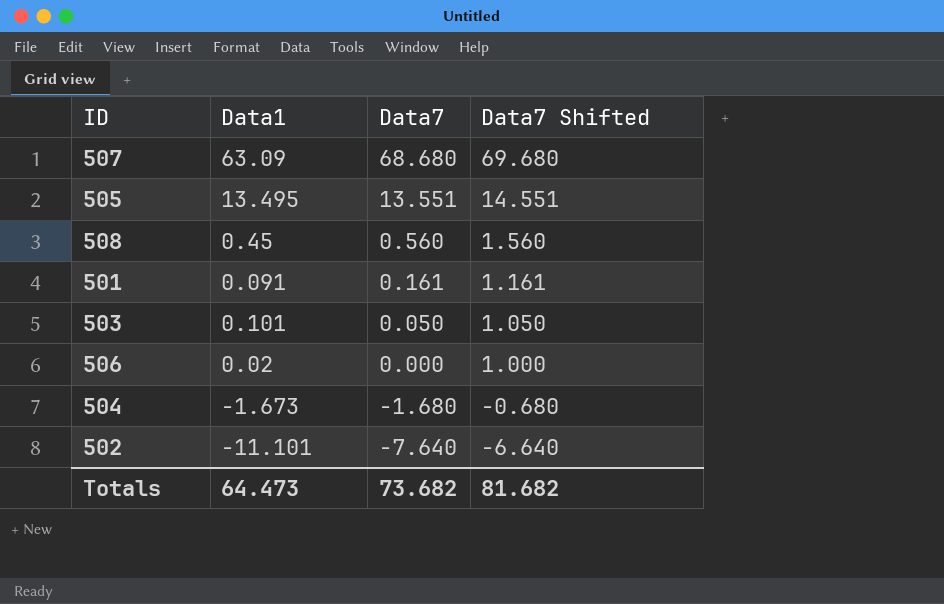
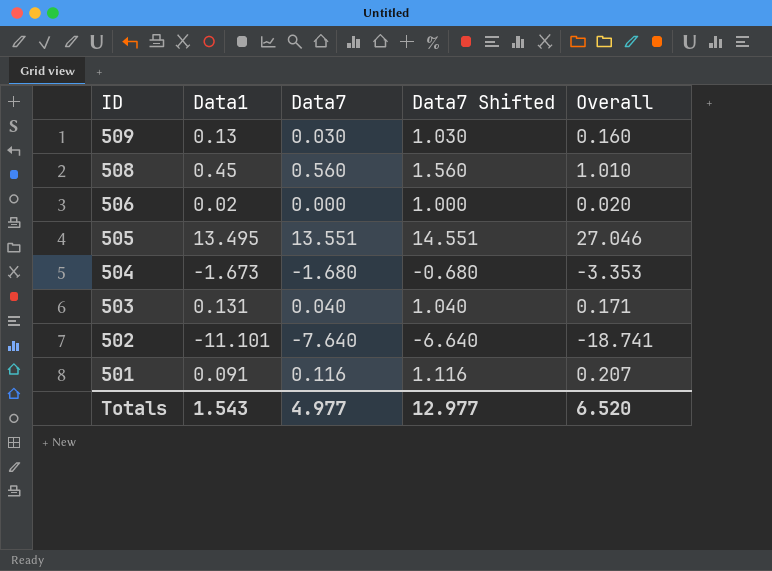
row order: Data7 descending -> ID descending
column Overall | formula: none -> [Data1] + [Data7]
row 507: 63.09 | 68.680 | 69.680 -> none
row 509: none -> 0.13 | 0.030 | 1.030 | 0.160
503 | Data1: 0.101 -> 0.131
503 | Data7: 0.050 -> 0.040
503 | Data7 Shifted: 1.050 -> 1.040
501 | Data7: 0.161 -> 0.116
501 | Data7 Shifted: 1.161 -> 1.116
Totals | Data1: 64.473 -> 1.543
Totals | Data7: 73.682 -> 4.977
Totals | Data7 Shifted: 81.682 -> 12.977

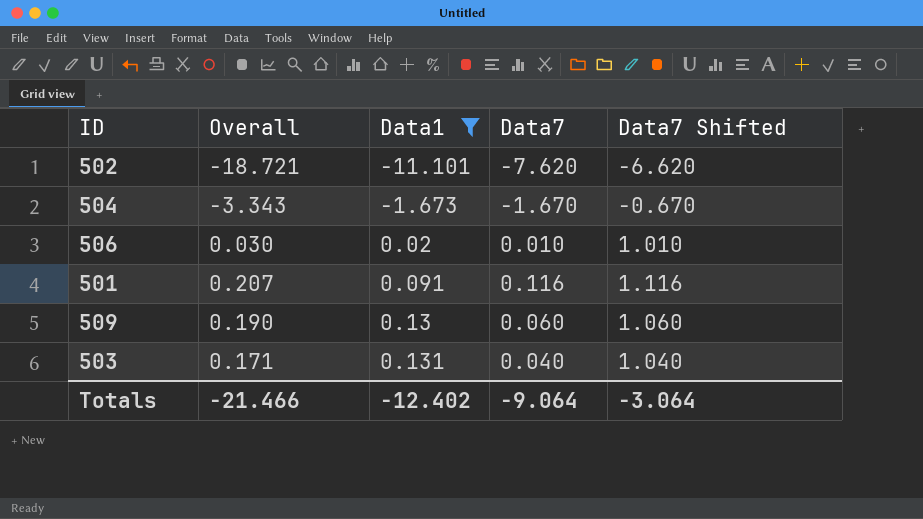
filter: none -> Data1 <= 0.131
row order: ID descending -> Data1 ascending
column Overall | position: 5 -> 2
502 | Overall: -18.741 -> -18.721
502 | Data7: -7.640 -> -7.620
502 | Data7 Shifted: -6.640 -> -6.620
504 | Overall: -3.353 -> -3.343
504 | Data7: -1.680 -> -1.670
504 | Data7 Shifted: -0.680 -> -0.670
506 | Overall: 0.020 -> 0.030
506 | Data7: 0.000 -> 0.010
506 | Data7 Shifted: 1.000 -> 1.010
509 | Overall: 0.160 -> 0.190
509 | Data7: 0.030 -> 0.060
509 | Data7 Shifted: 1.030 -> 1.060
Totals | Overall: 6.520 -> -21.466
Totals | Data1: 1.543 -> -12.402
Totals | Data7: 4.977 -> -9.064
Totals | Data7 Shifted: 12.977 -> -3.064

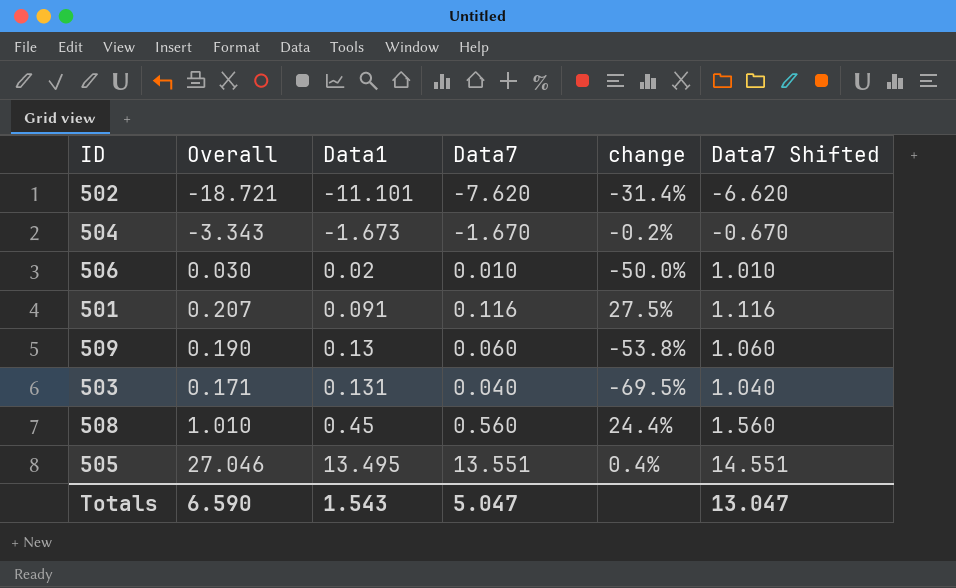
filter: Data1 <= 0.131 -> none
column change | formula: none -> ([Data7] - [Data1]) / [Data1]
Totals | Overall: -21.466 -> 6.590
Totals | Data1: -12.402 -> 1.543
Totals | Data7: -9.064 -> 5.047
Totals | Data7 Shifted: -3.064 -> 13.047

